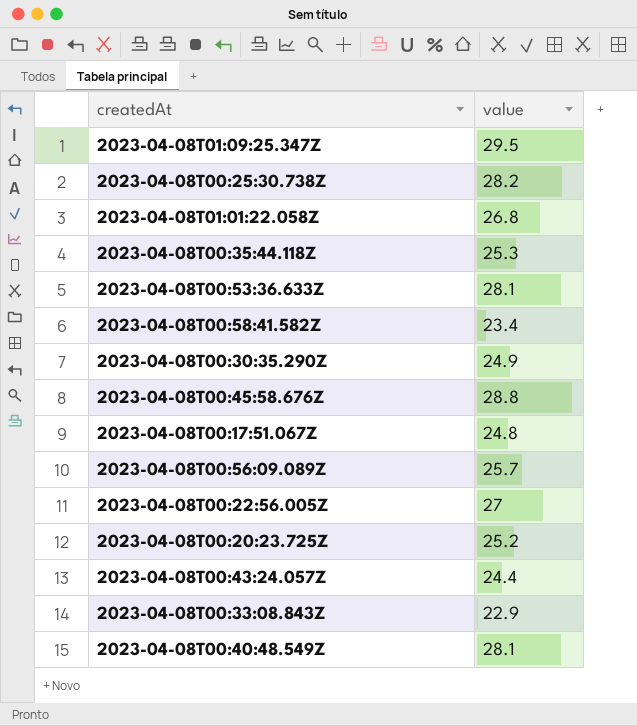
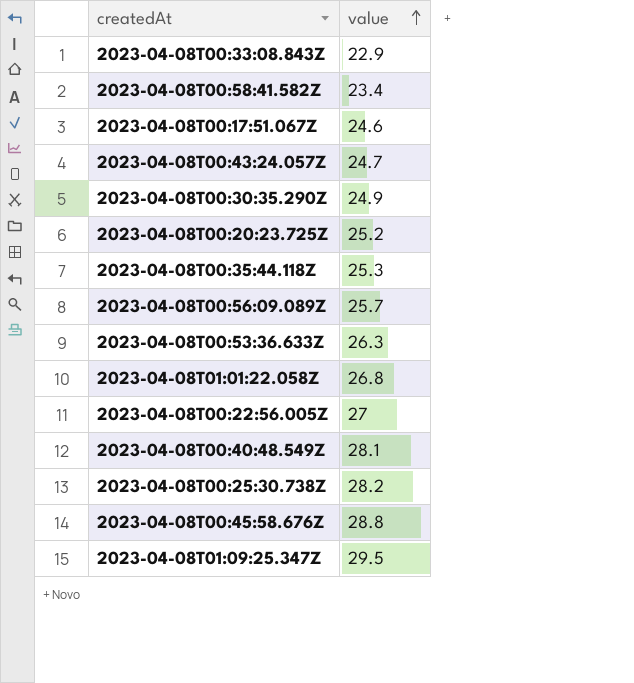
row order: none -> value ascending
2023-04-08T00:17:51.067Z | value: 24.8 -> 24.6
2023-04-08T00:43:24.057Z | value: 24.4 -> 24.7
2023-04-08T00:53:36.633Z | value: 28.1 -> 26.3

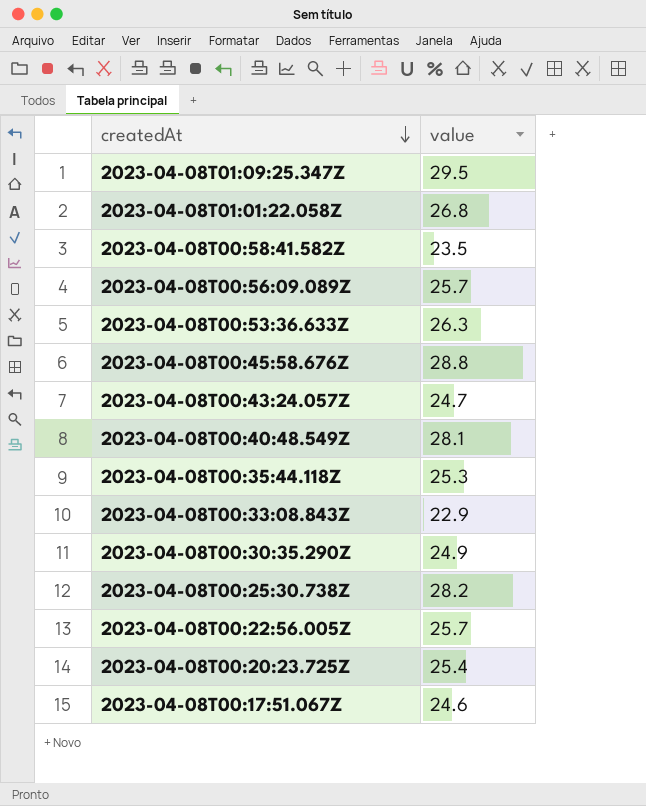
row order: value ascending -> createdAt descending
2023-04-08T00:58:41.582Z | value: 23.4 -> 23.5
2023-04-08T00:22:56.005Z | value: 27 -> 25.7
2023-04-08T00:20:23.725Z | value: 25.2 -> 25.4

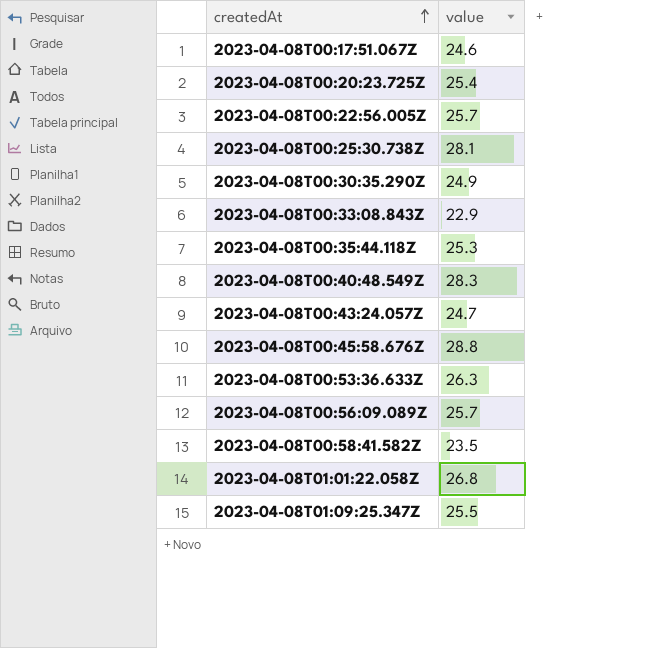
row order: createdAt descending -> createdAt ascending
2023-04-08T00:25:30.738Z | value: 28.2 -> 28.1
2023-04-08T00:40:48.549Z | value: 28.1 -> 28.3
2023-04-08T01:09:25.347Z | value: 29.5 -> 25.5

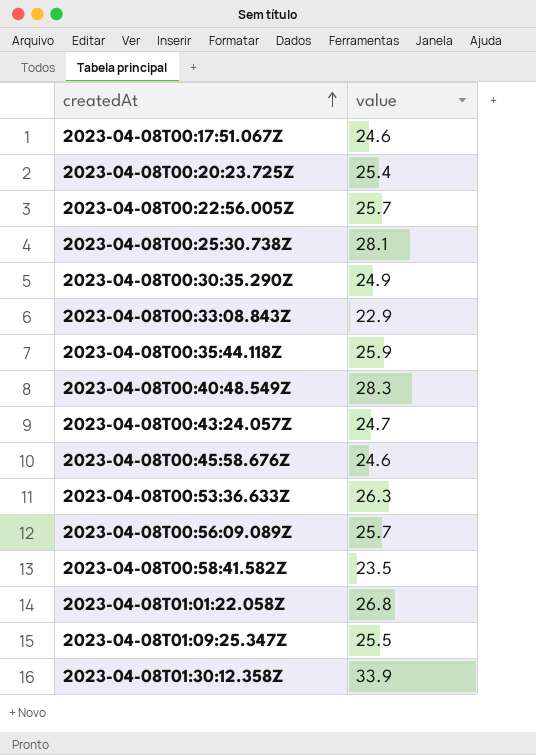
2023-04-08T00:35:44.118Z | value: 25.3 -> 25.9
2023-04-08T00:45:58.676Z | value: 28.8 -> 24.6
row 2023-04-08T01:30:12.358Z: none -> 33.9

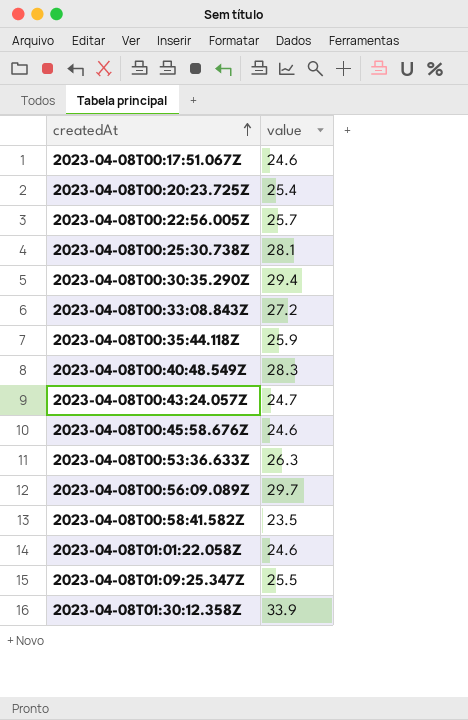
2023-04-08T00:30:35.290Z | value: 24.9 -> 29.4
2023-04-08T00:33:08.843Z | value: 22.9 -> 27.2
2023-04-08T00:56:09.089Z | value: 25.7 -> 29.7
2023-04-08T01:01:22.058Z | value: 26.8 -> 24.6

